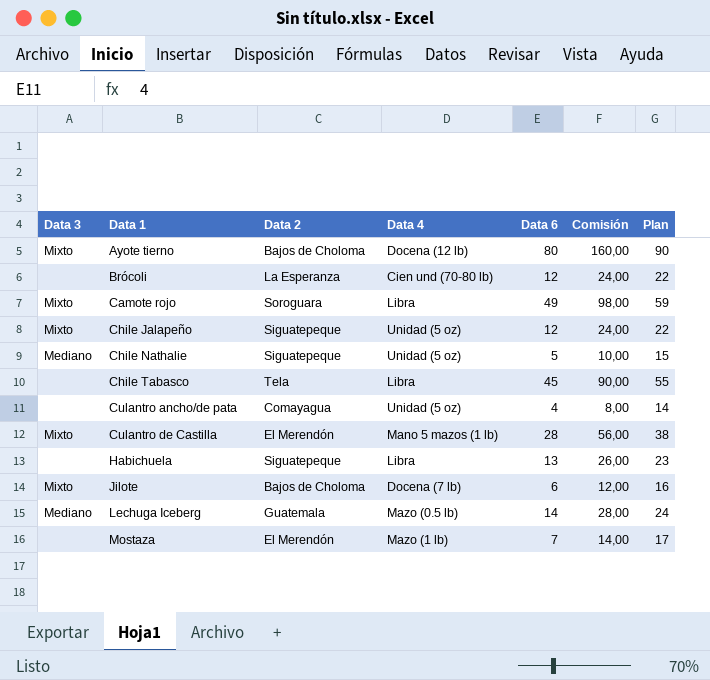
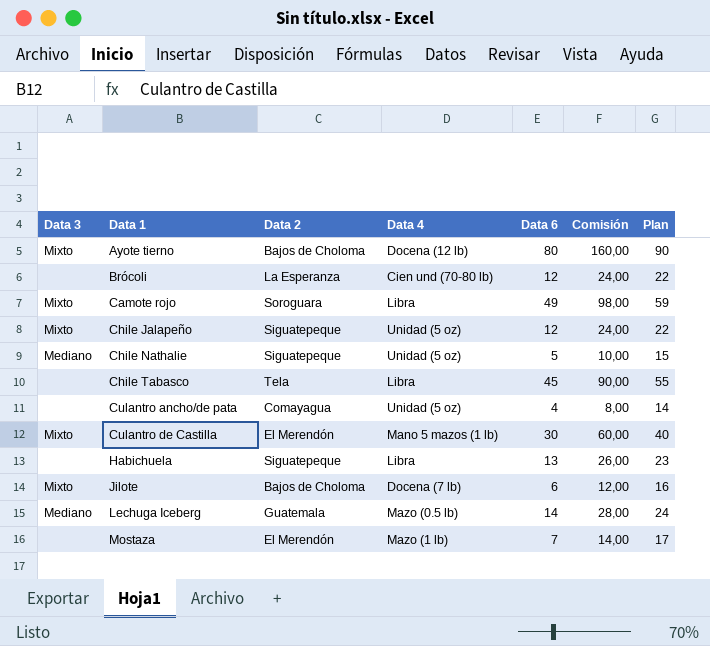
Culantro de Castilla | Data 6: 28 -> 30
Culantro de Castilla | Comisión: 56,00 -> 60,00
Culantro de Castilla | Plan: 38 -> 40

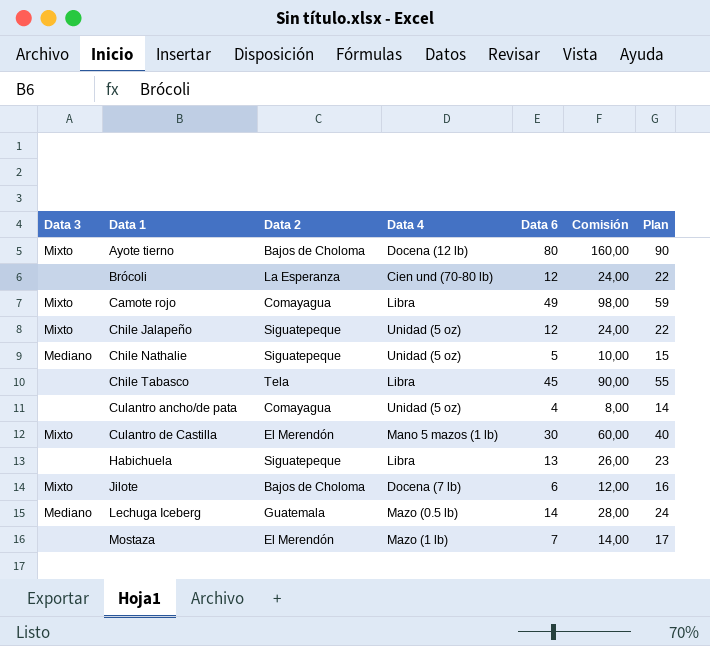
Camote rojo | Data 2: Soroguara -> Comayagua

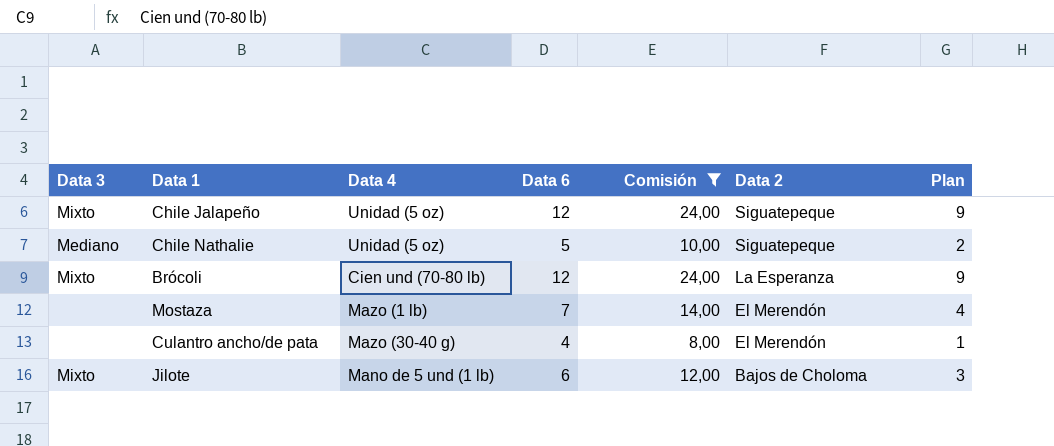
filter: none -> Comisión <= 24,00
row order: Data 1 ascending -> Data 2 descending
column Data 2 | position: 3 -> 6
column Plan | formula: [Data 6] + 10 -> [Data 6] - 3
Brócoli | Data 3: none -> Mixto
Culantro ancho/de pata | Data 4: Unidad (5 oz) -> Mazo (30-40 g)
Culantro ancho/de pata | Data 2: Comayagua -> El Merendón
Jilote | Data 4: Docena (7 lb) -> Mano de 5 und (1 lb)

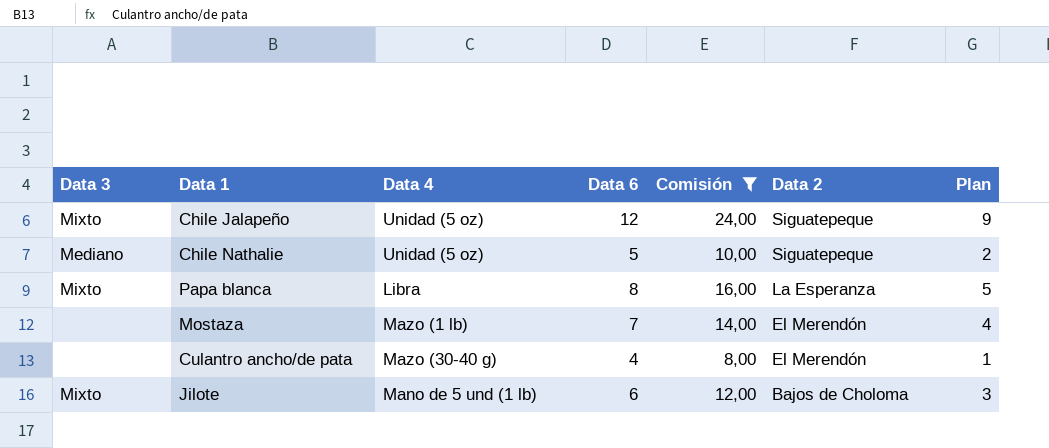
row Brócoli: Mixto | Cien und (70-80 lb) | 12 | 24,00 | La Esperanza | 9 -> none
row Papa blanca: none -> Mixto | Libra | 8 | 16,00 | La Esperanza | 5

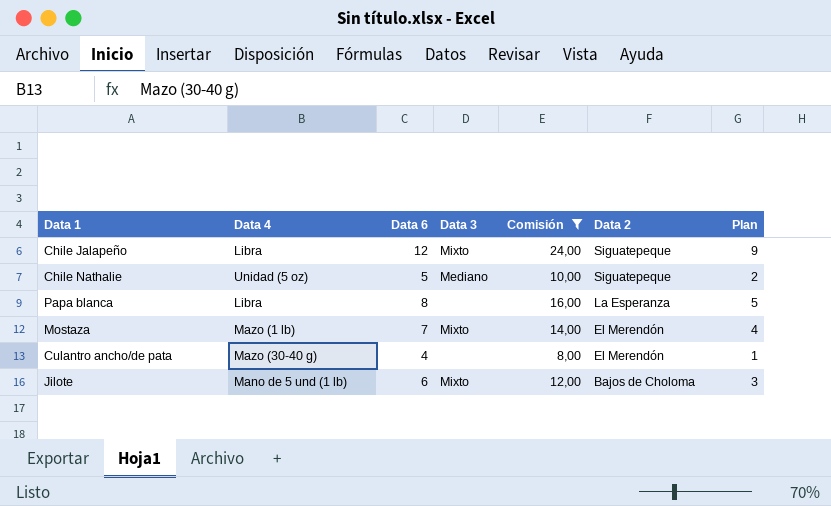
column Data 3 | position: 1 -> 4
Chile Jalapeño | Data 4: Unidad (5 oz) -> Libra
Papa blanca | Data 3: Mixto -> none
Mostaza | Data 3: none -> Mixto

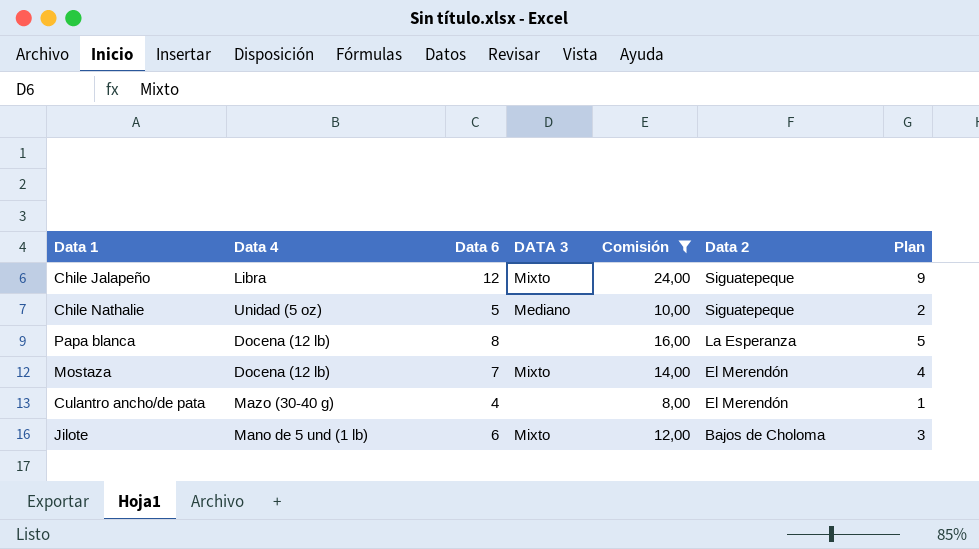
column name: Data 3 -> DATA 3
Papa blanca | Data 4: Libra -> Docena (12 lb)
Mostaza | Data 4: Mazo (1 lb) -> Docena (12 lb)

